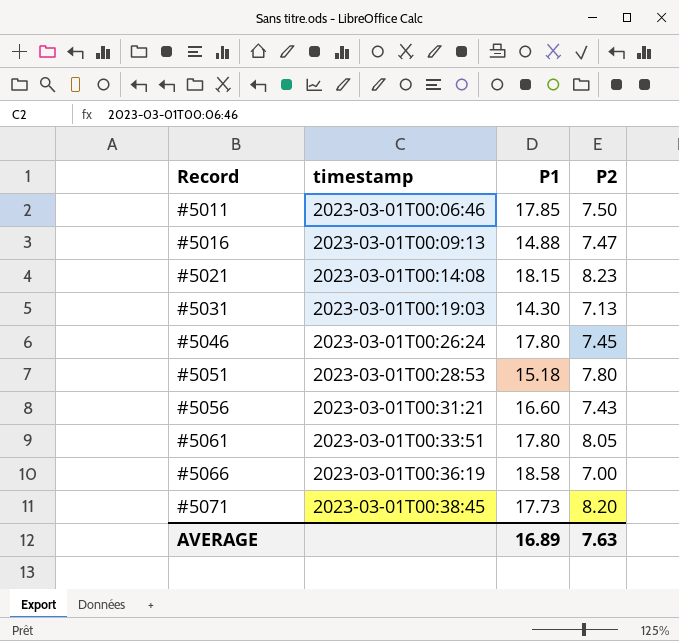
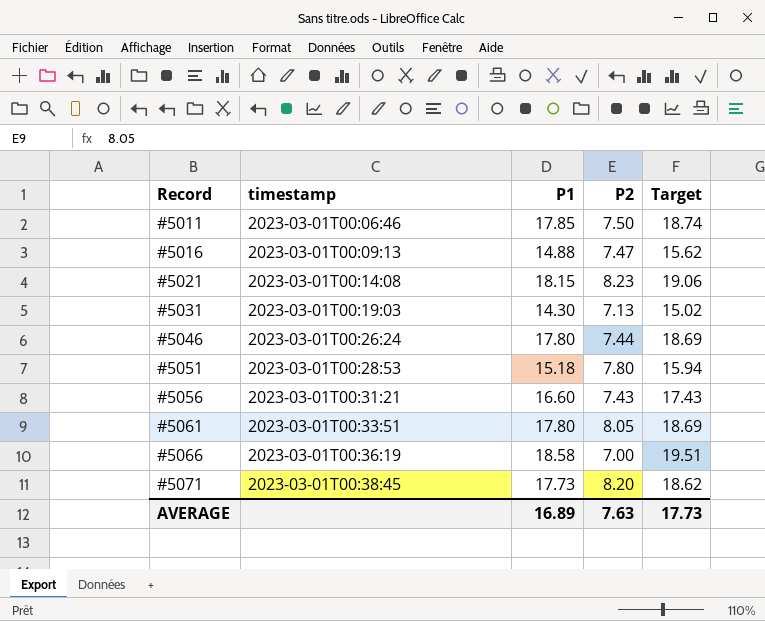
column Target | formula: none -> [P1] * 1.05
#5046 | P2: 7.45 -> 7.44

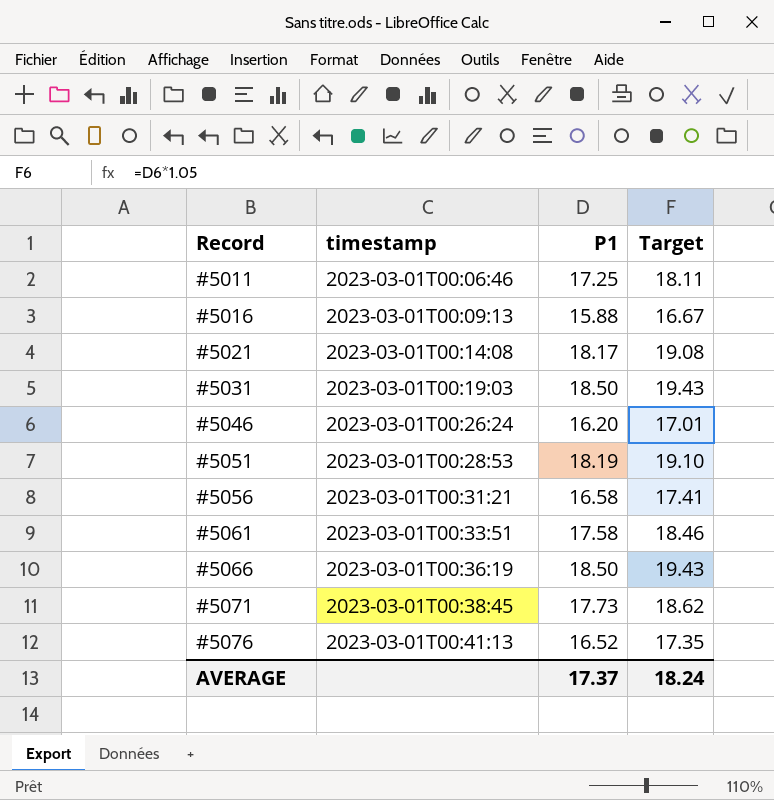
column P2 | position: 4 -> none
#5011 | P1: 17.85 -> 17.25
#5011 | Target: 18.74 -> 18.11
#5016 | P1: 14.88 -> 15.88
#5016 | Target: 15.62 -> 16.67
#5021 | P1: 18.15 -> 18.17
#5021 | Target: 19.06 -> 19.08
#5031 | P1: 14.30 -> 18.50
#5031 | Target: 15.02 -> 19.43
#5046 | P1: 17.80 -> 16.20
#5046 | Target: 18.69 -> 17.01
#5051 | P1: 15.18 -> 18.19
#5051 | Target: 15.94 -> 19.10
#5056 | P1: 16.60 -> 16.58
#5056 | Target: 17.43 -> 17.41
#5061 | P1: 17.80 -> 17.58
#5061 | Target: 18.69 -> 18.46
#5066 | P1: 18.58 -> 18.50
#5066 | Target: 19.51 -> 19.43
row #5076: none -> 2023-03-01T00:41:13 | 16.52 | 17.35
AVERAGE | P1: 16.89 -> 17.37
AVERAGE | Target: 17.73 -> 18.24

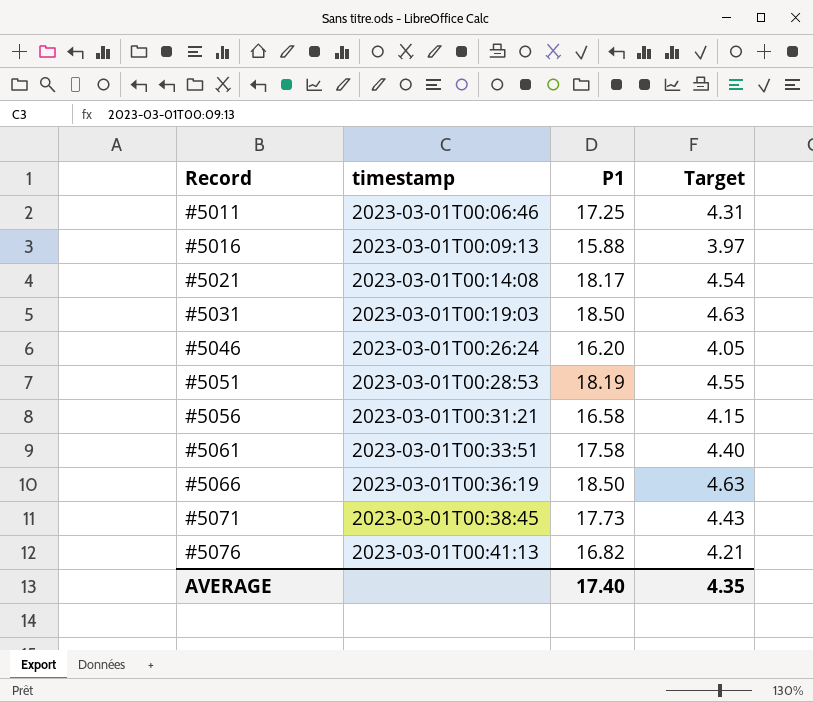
column Target | formula: [P1] * 1.05 -> [P1] * 0.25
#5076 | P1: 16.52 -> 16.82
AVERAGE | P1: 17.37 -> 17.40
AVERAGE | Target: 18.24 -> 4.35

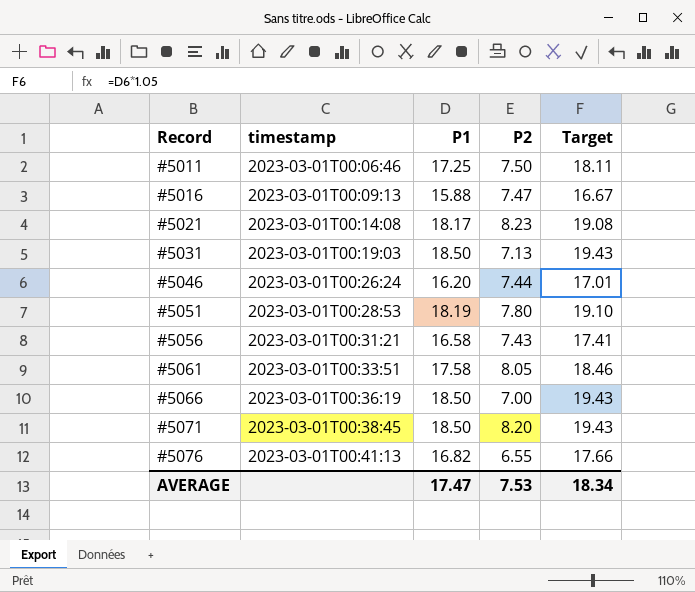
column P2 | position: none -> 4
column Target | formula: [P1] * 0.25 -> [P1] * 1.05
#5071 | P1: 17.73 -> 18.50
AVERAGE | P1: 17.40 -> 17.47
AVERAGE | Target: 4.35 -> 18.34

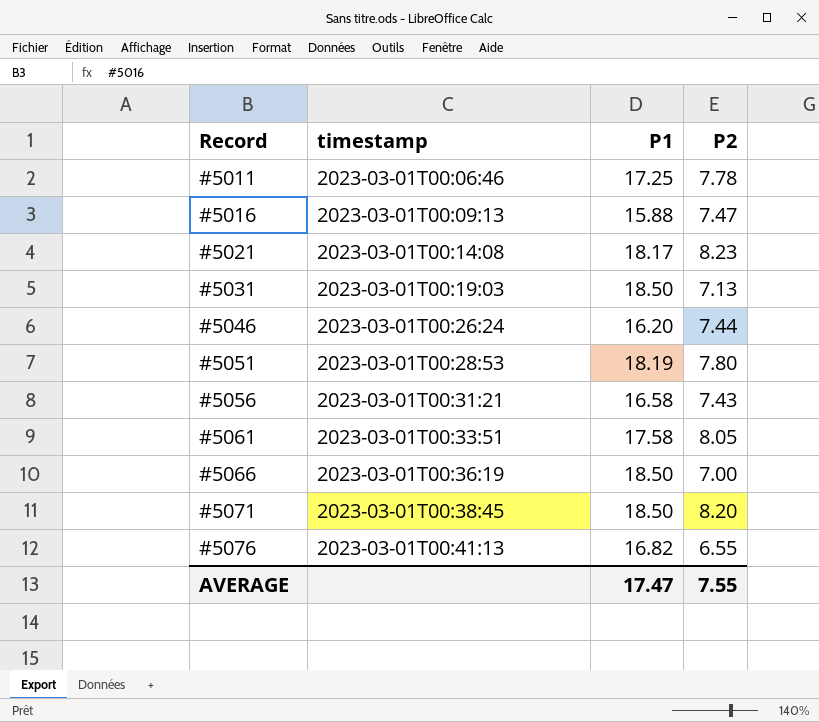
column Target | formula: [P1] * 1.05 -> none
#5011 | P2: 7.50 -> 7.78
AVERAGE | P2: 7.53 -> 7.55

